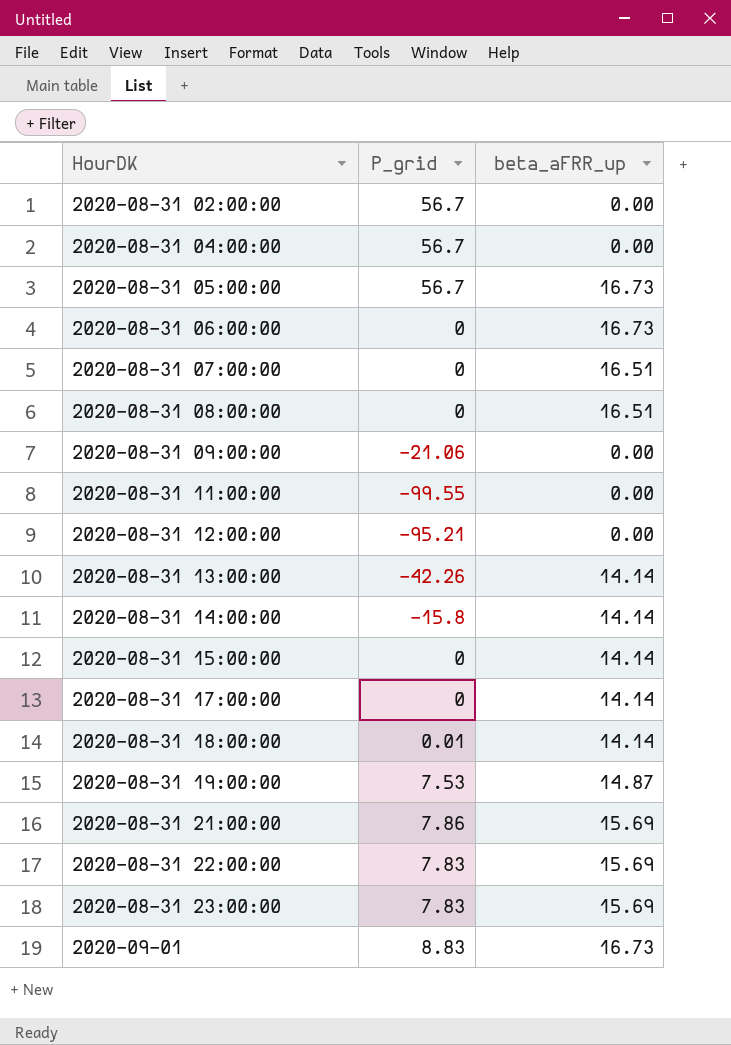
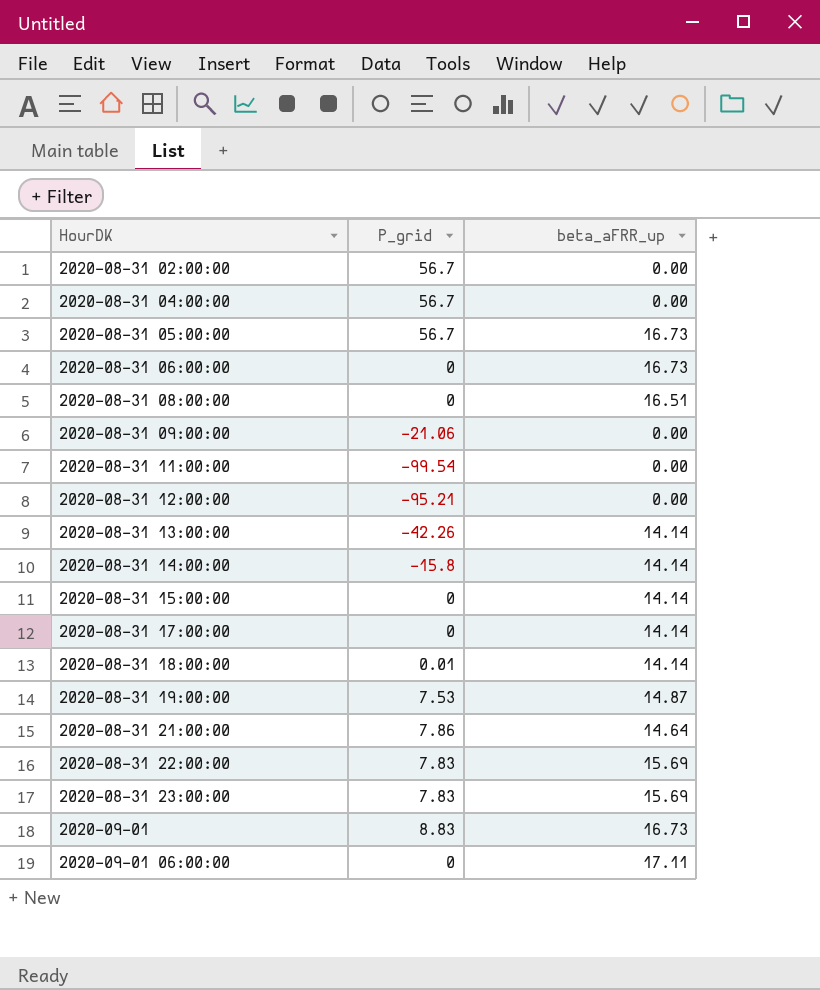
row 2020-08-31 07:00:00: 0 | 16.51 -> none
2020-08-31 11:00:00 | P_grid: -99.55 -> -99.54
2020-08-31 21:00:00 | beta_aFRR_up: 15.69 -> 14.64
row 2020-09-01 06:00:00: none -> 0 | 17.11

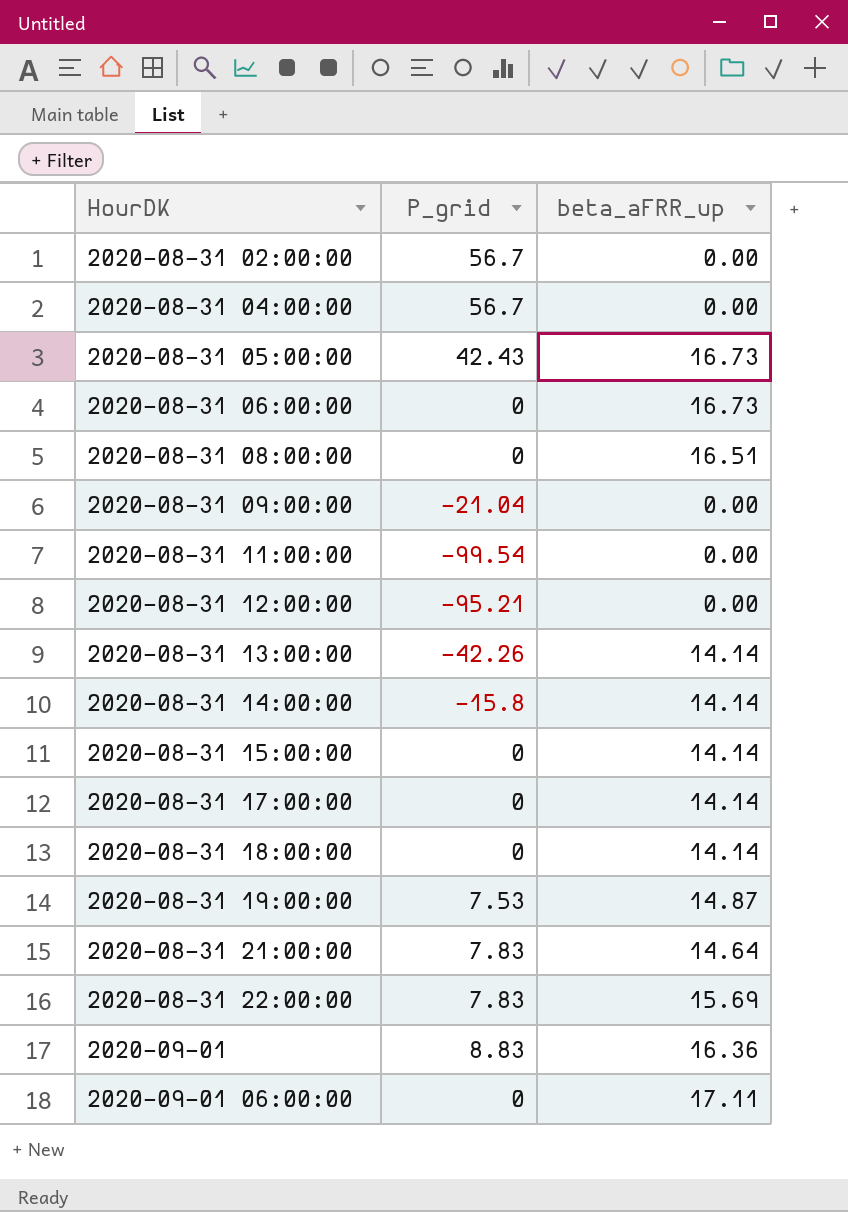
row 2020-08-31 23:00:00: 7.83 | 15.69 -> none
2020-08-31 05:00:00 | P_grid: 56.7 -> 42.43
2020-08-31 09:00:00 | P_grid: -21.06 -> -21.04
2020-08-31 18:00:00 | P_grid: 0.01 -> 0
2020-08-31 21:00:00 | P_grid: 7.86 -> 7.83
2020-09-01 | beta_aFRR_up: 16.73 -> 16.36

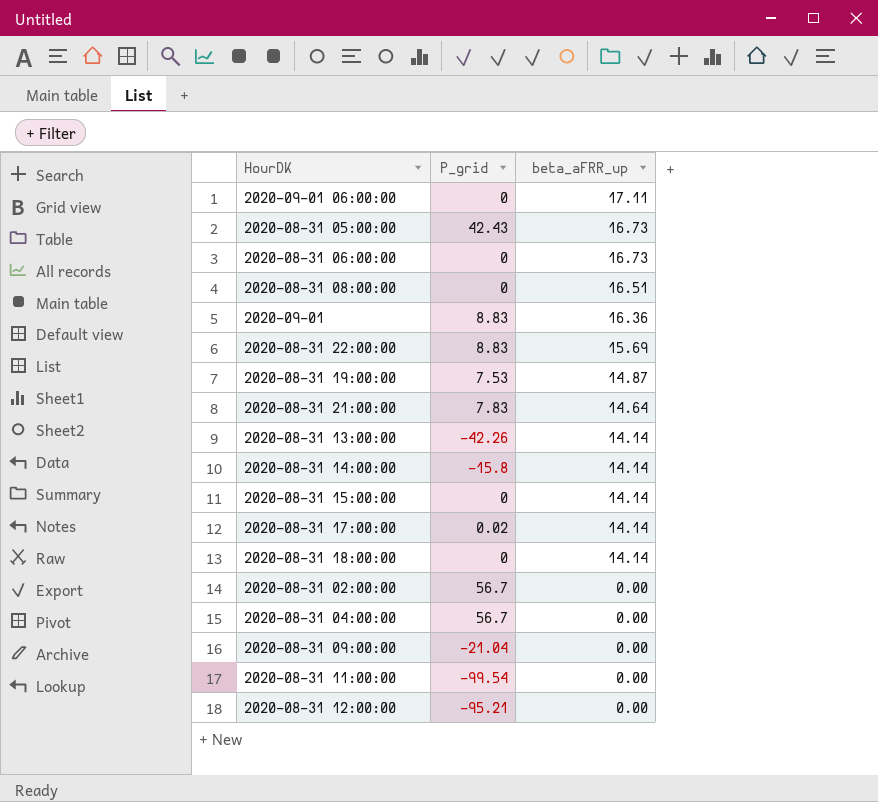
row order: HourDK ascending -> beta_aFRR_up descending
2020-08-31 22:00:00 | P_grid: 7.83 -> 8.83
2020-08-31 17:00:00 | P_grid: 0 -> 0.02

